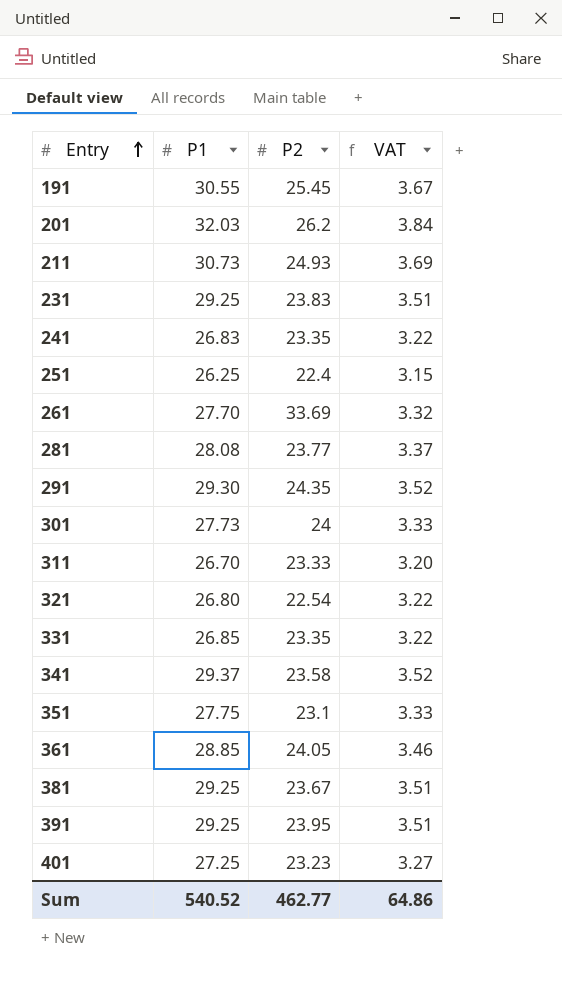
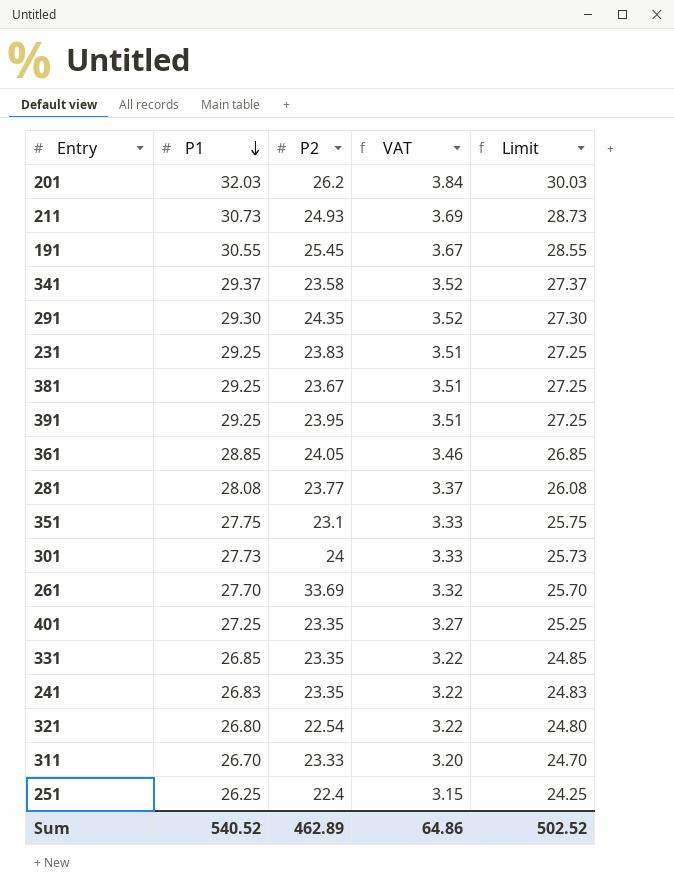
row order: Entry ascending -> P1 descending
column Limit | formula: none -> [P1] - 2
401 | P2: 23.23 -> 23.35
Sum | P2: 462.77 -> 462.89

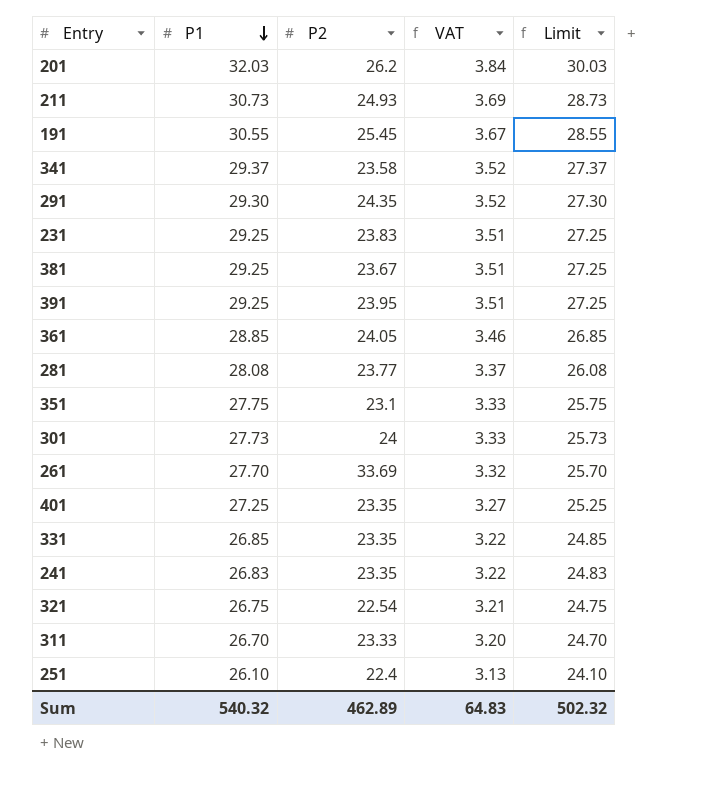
321 | P1: 26.80 -> 26.75
321 | VAT: 3.22 -> 3.21
321 | Limit: 24.80 -> 24.75
251 | P1: 26.25 -> 26.10
251 | VAT: 3.15 -> 3.13
251 | Limit: 24.25 -> 24.10
Sum | P1: 540.52 -> 540.32
Sum | VAT: 64.86 -> 64.83
Sum | Limit: 502.52 -> 502.32

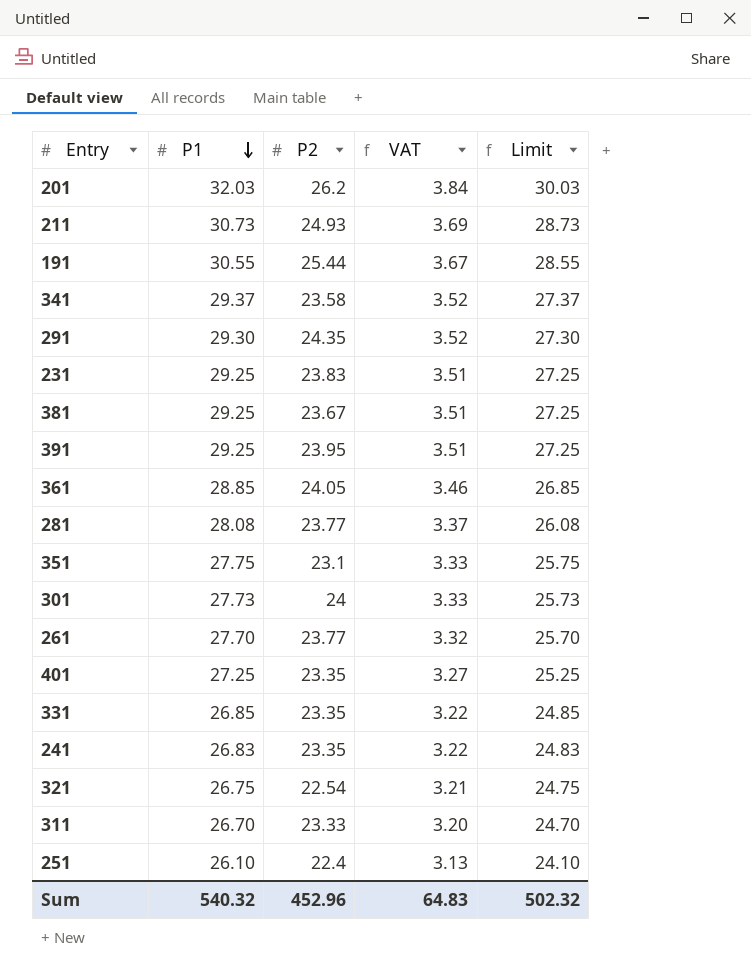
191 | P2: 25.45 -> 25.44
261 | P2: 33.69 -> 23.77
Sum | P2: 462.89 -> 452.96

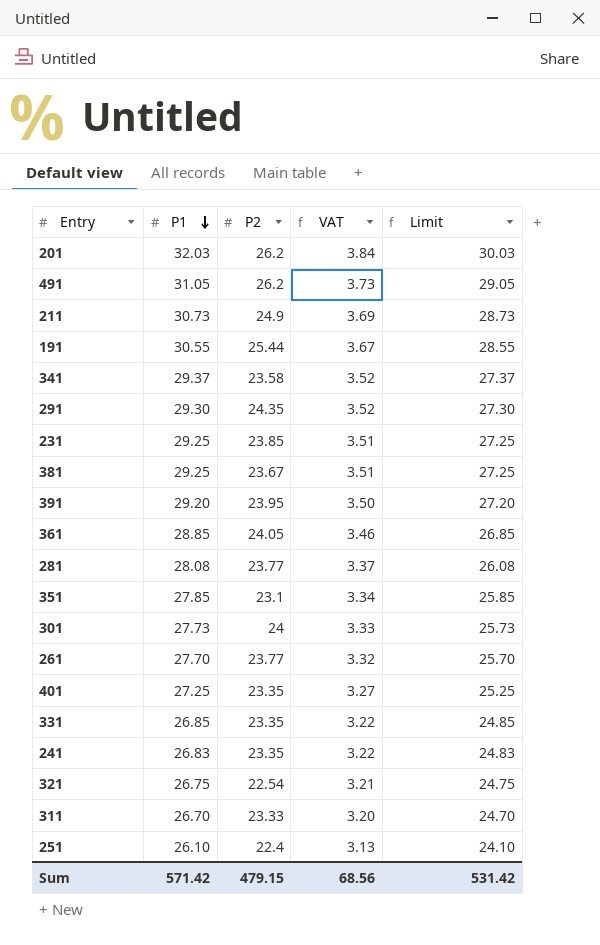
row 491: none -> 31.05 | 26.2 | 3.73 | 29.05
211 | P2: 24.93 -> 24.9
231 | P2: 23.83 -> 23.85
391 | P1: 29.25 -> 29.20
391 | VAT: 3.51 -> 3.50
391 | Limit: 27.25 -> 27.20
351 | P1: 27.75 -> 27.85
351 | VAT: 3.33 -> 3.34
351 | Limit: 25.75 -> 25.85
Sum | P1: 540.32 -> 571.42
Sum | P2: 452.96 -> 479.15
Sum | VAT: 64.83 -> 68.56
Sum | Limit: 502.32 -> 531.42

